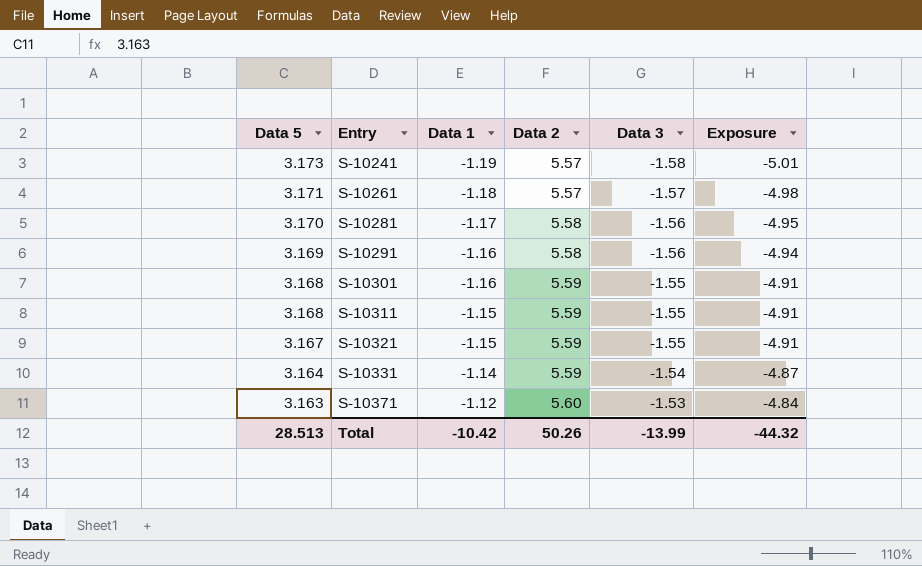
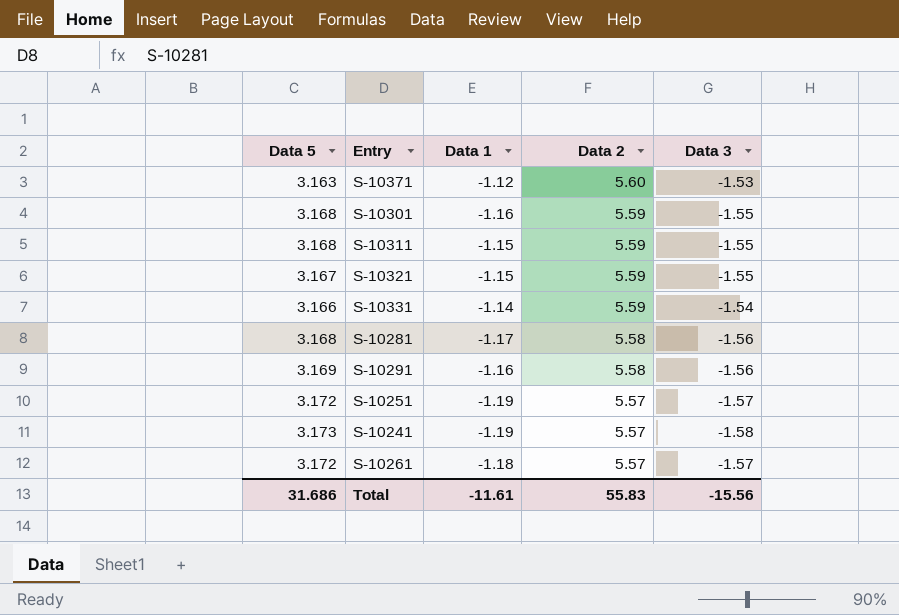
row order: Data 5 descending -> Data 2 descending
column Exposure | formula: [Data 5] * [Data 3] -> none
S-10331 | Data 5: 3.164 -> 3.166
S-10281 | Data 5: 3.170 -> 3.168
row S-10251: none -> 3.172 | -1.19 | 5.57 | -1.57
S-10261 | Data 5: 3.171 -> 3.172
Total | Data 5: 28.513 -> 31.686
Total | Data 1: -10.42 -> -11.61
Total | Data 2: 50.26 -> 55.83
Total | Data 3: -13.99 -> -15.56

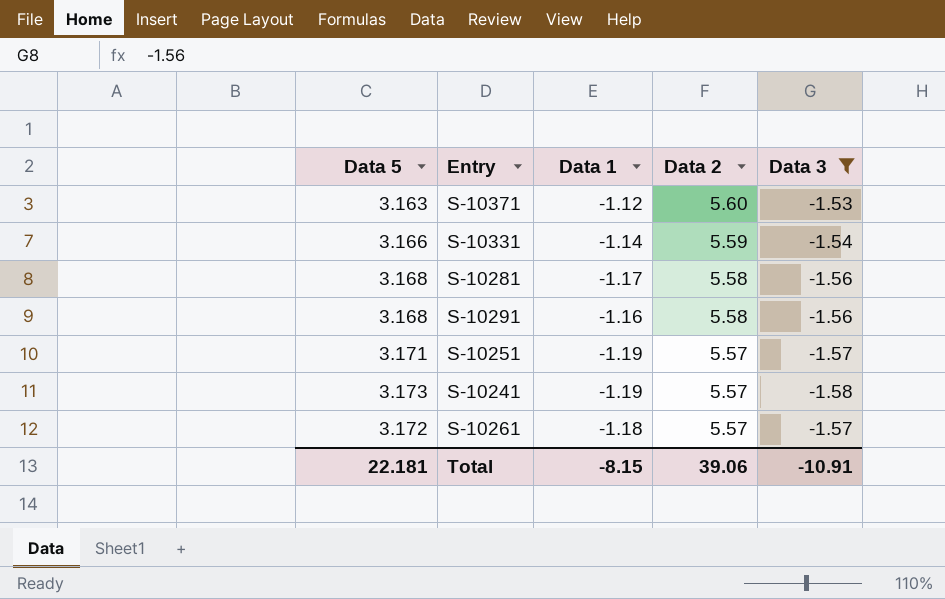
filter: none -> Data 3 != -1.55
S-10291 | Data 5: 3.169 -> 3.168
S-10251 | Data 5: 3.172 -> 3.171
Total | Data 5: 31.686 -> 22.181
Total | Data 1: -11.61 -> -8.15
Total | Data 2: 55.83 -> 39.06
Total | Data 3: -15.56 -> -10.91

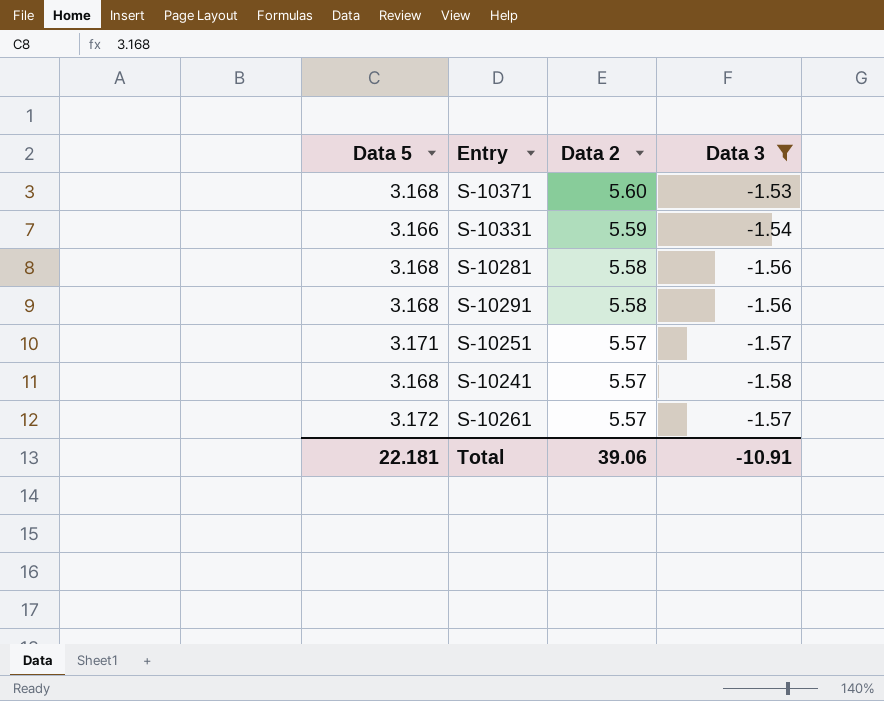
column Data 1 | position: 3 -> none
S-10371 | Data 5: 3.163 -> 3.168
S-10241 | Data 5: 3.173 -> 3.168

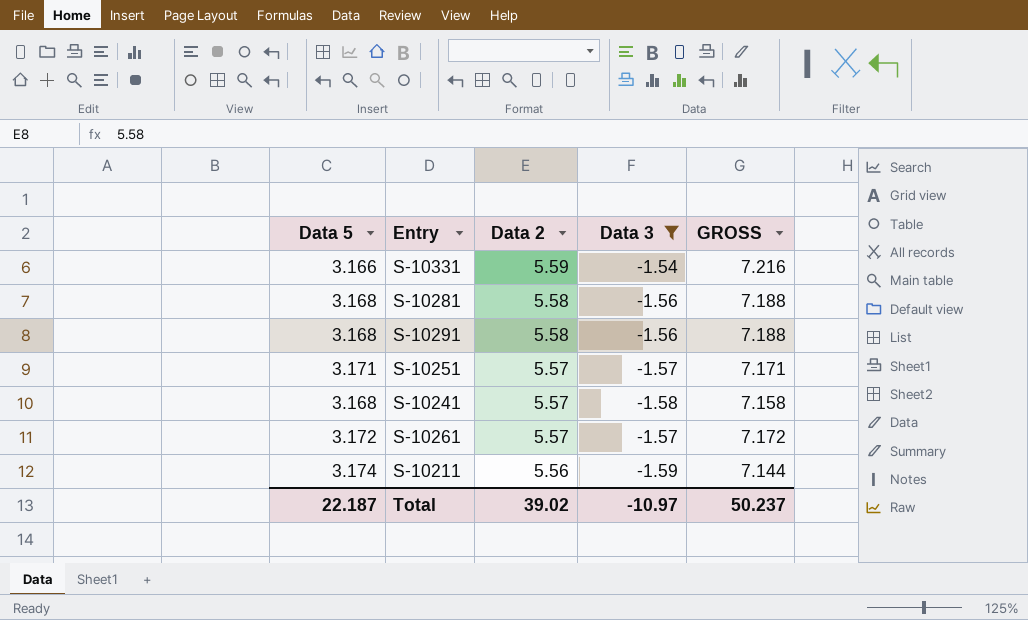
column GROSS | formula: none -> [Data 5] + [Data 2] + [Data 3]
row S-10371: 3.168 | 5.60 | -1.53 -> none
row S-10211: none -> 3.174 | 5.56 | -1.59 | 7.144
Total | Data 5: 22.181 -> 22.187
Total | Data 2: 39.06 -> 39.02
Total | Data 3: -10.91 -> -10.97

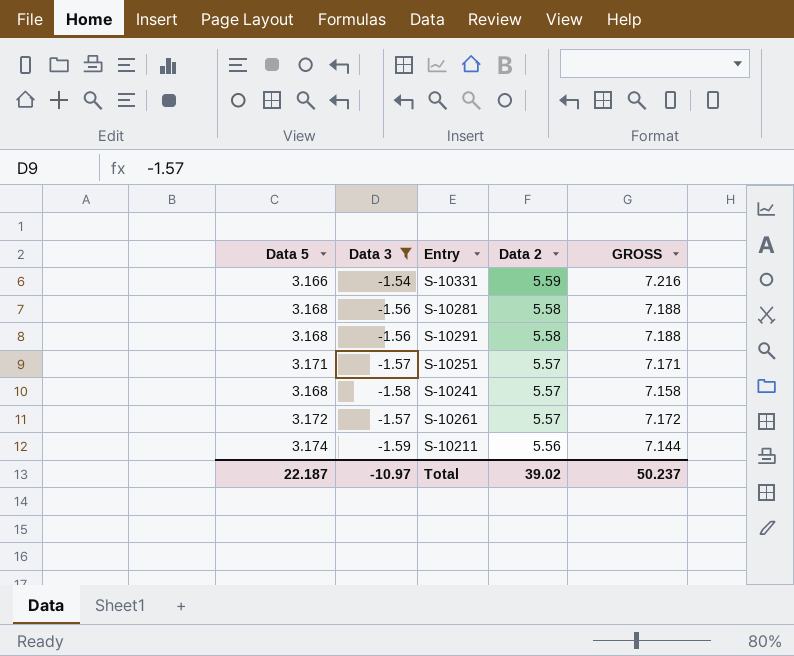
column Data 3 | position: 4 -> 2

